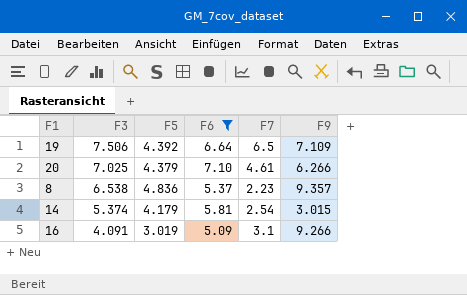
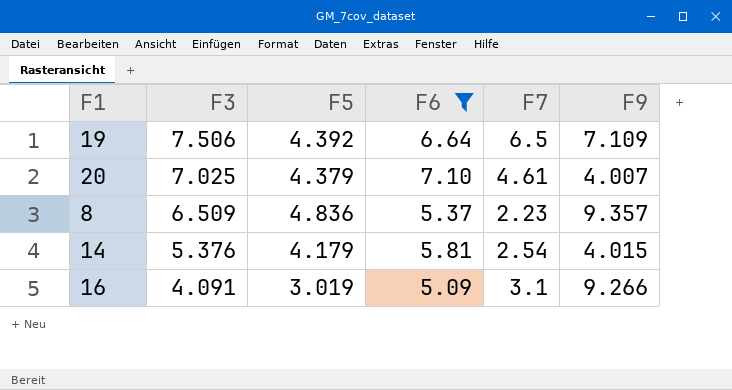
20 | F9: 6.266 -> 4.007
8 | F3: 6.538 -> 6.509
14 | F3: 5.374 -> 5.376
14 | F9: 3.015 -> 4.015

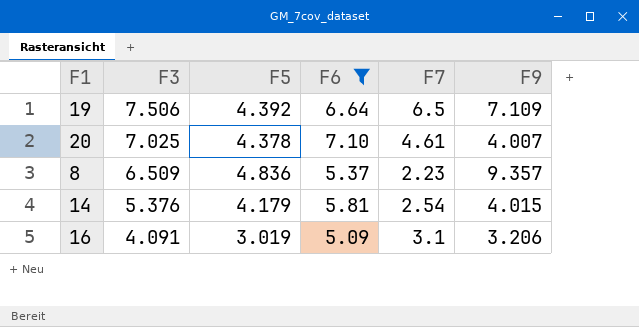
20 | F5: 4.379 -> 4.378
16 | F9: 9.266 -> 3.206

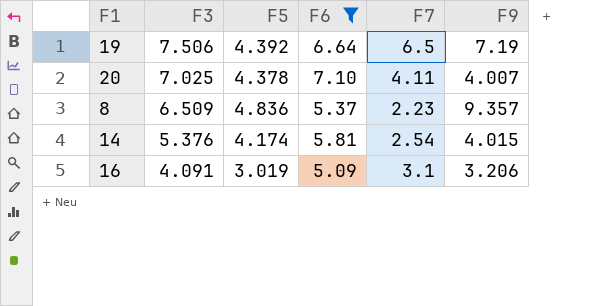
19 | F9: 7.109 -> 7.19
20 | F7: 4.61 -> 4.11
14 | F5: 4.179 -> 4.174

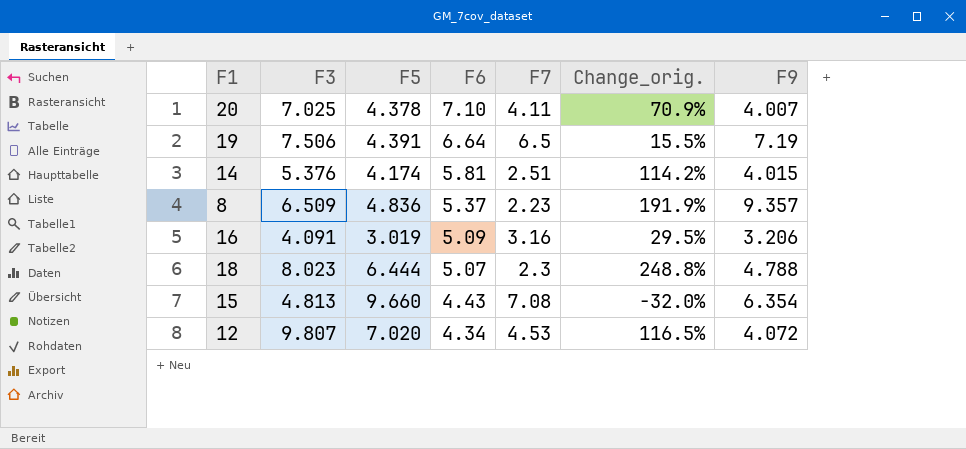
filter: F6 >= 5.09 -> none
row order: F3 descending -> F6 descending
column Change_orig. | formula: none -> ([F3] - [F7]) / [F7]
19 | F5: 4.392 -> 4.391
14 | F7: 2.54 -> 2.51
16 | F7: 3.1 -> 3.16

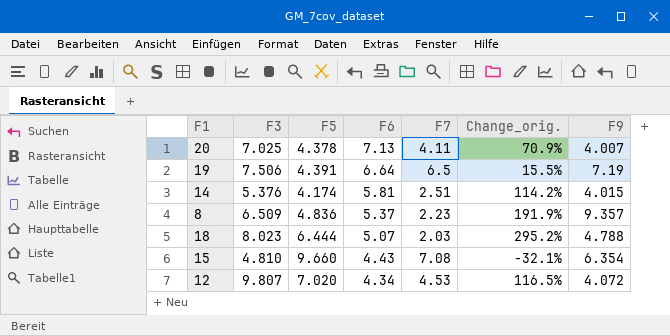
row 16: 4.091 | 3.019 | 5.09 | 3.16 | 29.5% | 3.206 -> none
20 | F6: 7.10 -> 7.13
18 | F7: 2.3 -> 2.03
18 | Change_orig.: 248.8% -> 295.2%
15 | F3: 4.813 -> 4.810
15 | Change_orig.: -32.0% -> -32.1%

